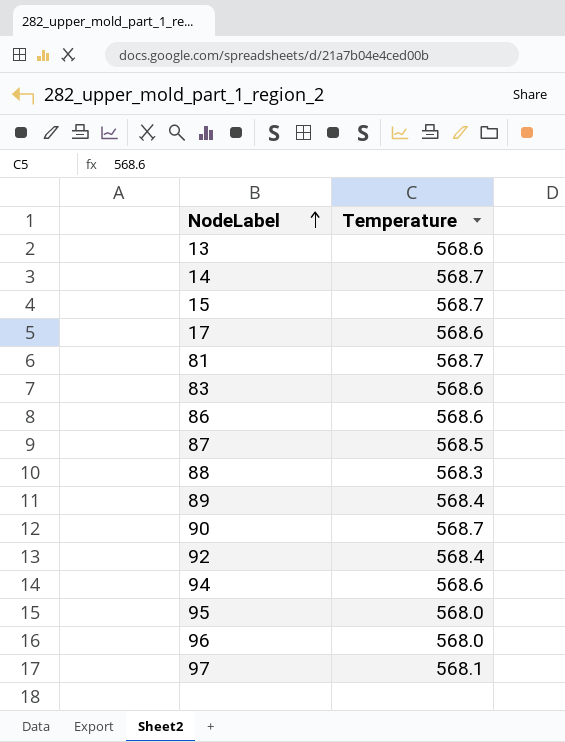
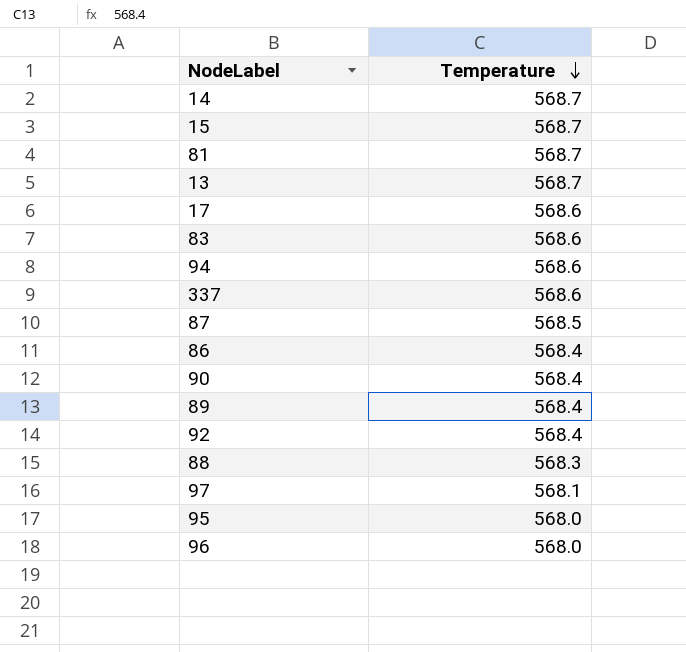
row order: NodeLabel ascending -> Temperature descending
13 | Temperature: 568.6 -> 568.7
row 337: none -> 568.6
86 | Temperature: 568.6 -> 568.4
90 | Temperature: 568.7 -> 568.4

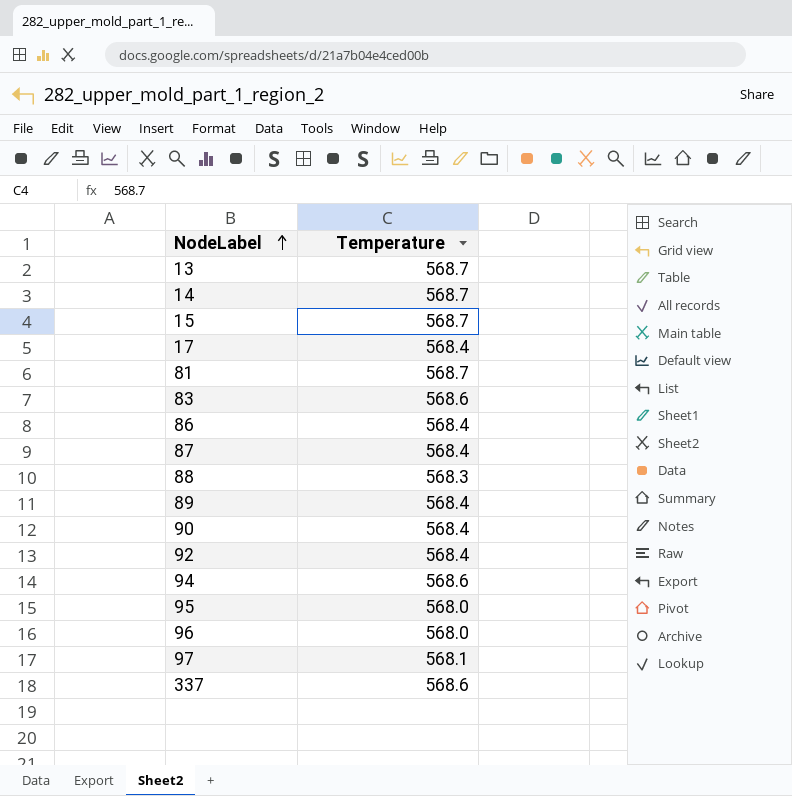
row order: Temperature descending -> NodeLabel ascending
17 | Temperature: 568.6 -> 568.4
87 | Temperature: 568.5 -> 568.4

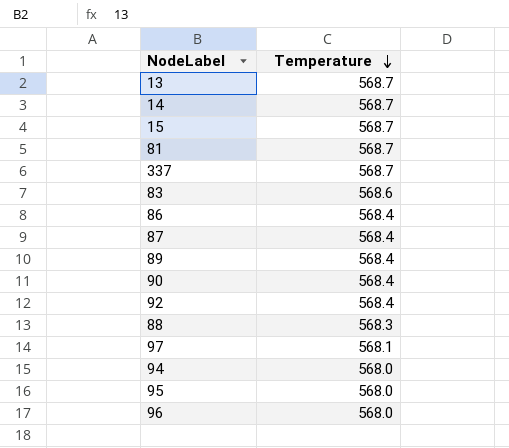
row order: NodeLabel ascending -> Temperature descending
row 17: 568.4 -> none
337 | Temperature: 568.6 -> 568.7
94 | Temperature: 568.6 -> 568.0

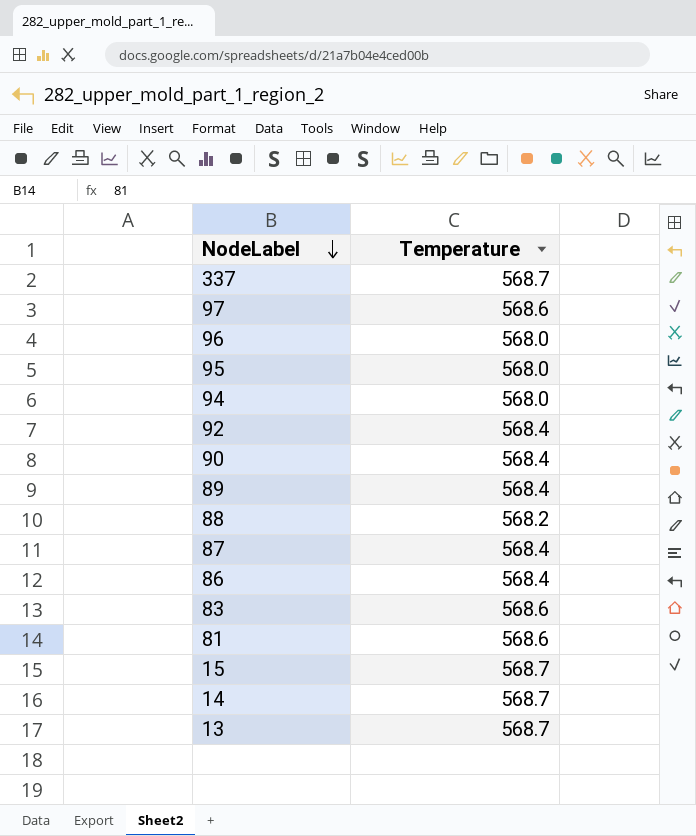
row order: Temperature descending -> NodeLabel descending
97 | Temperature: 568.1 -> 568.6
88 | Temperature: 568.3 -> 568.2
81 | Temperature: 568.7 -> 568.6

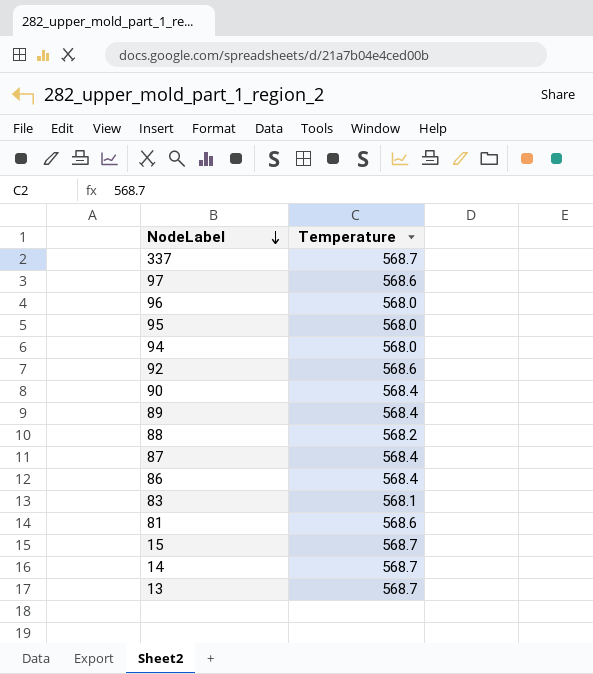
92 | Temperature: 568.4 -> 568.6
83 | Temperature: 568.6 -> 568.1

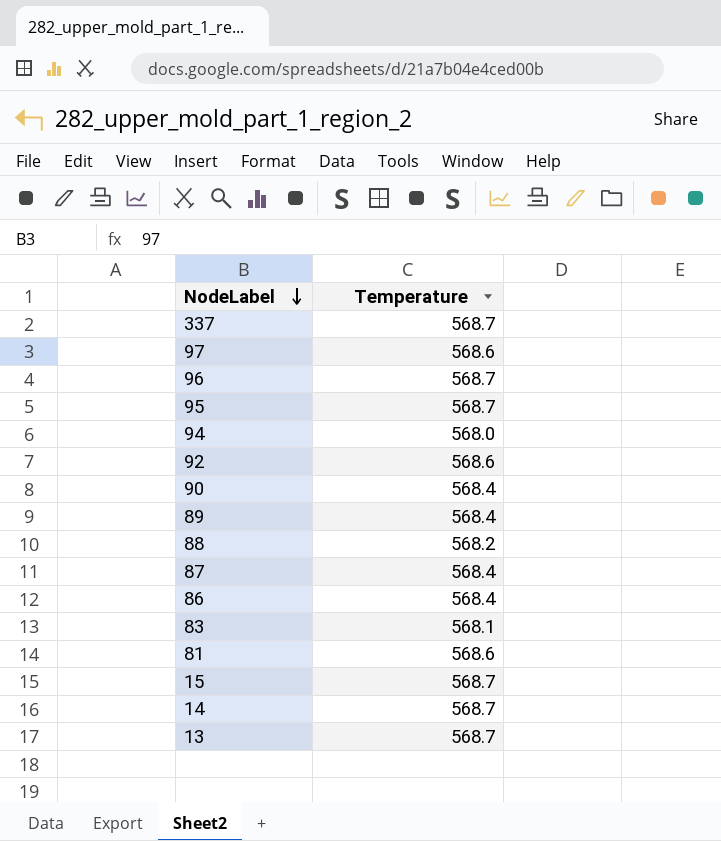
96 | Temperature: 568.0 -> 568.7
95 | Temperature: 568.0 -> 568.7

